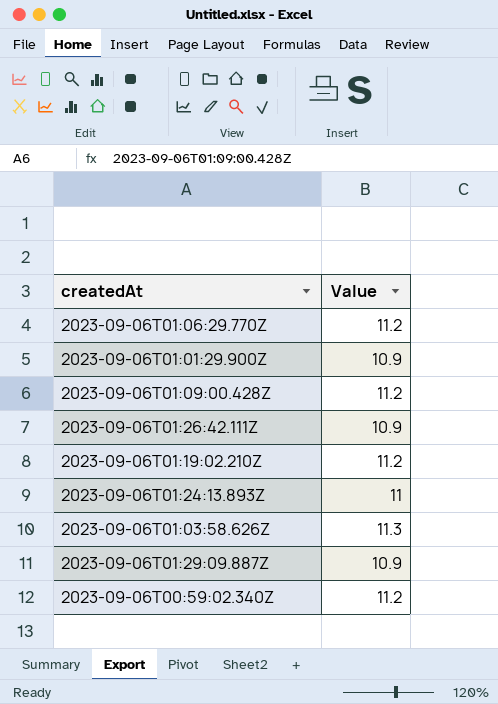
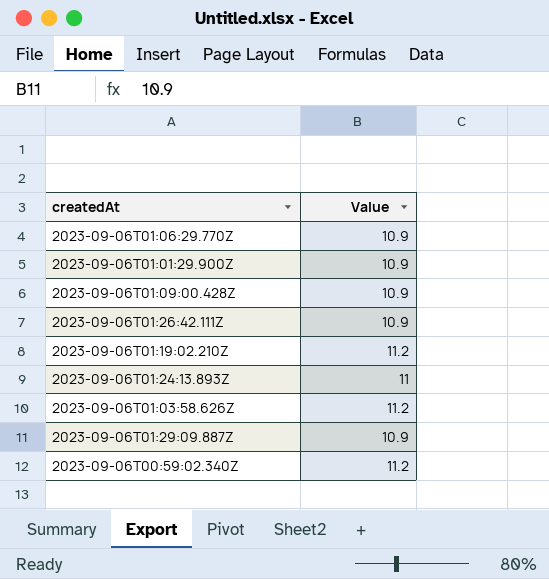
2023-09-06T01:06:29.770Z | Value: 11.2 -> 10.9
2023-09-06T01:09:00.428Z | Value: 11.2 -> 10.9
2023-09-06T01:03:58.626Z | Value: 11.3 -> 11.2

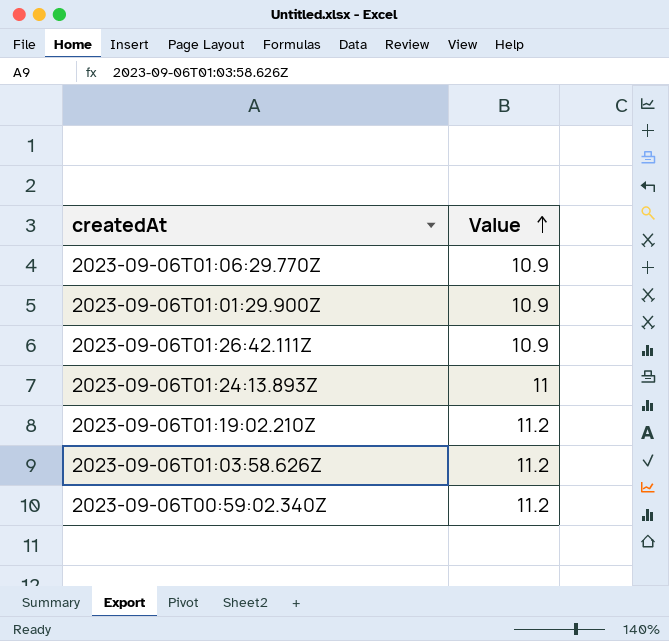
row order: none -> Value ascending
row 2023-09-06T01:09:00.428Z: 10.9 -> none
row 2023-09-06T01:29:09.887Z: 10.9 -> none

